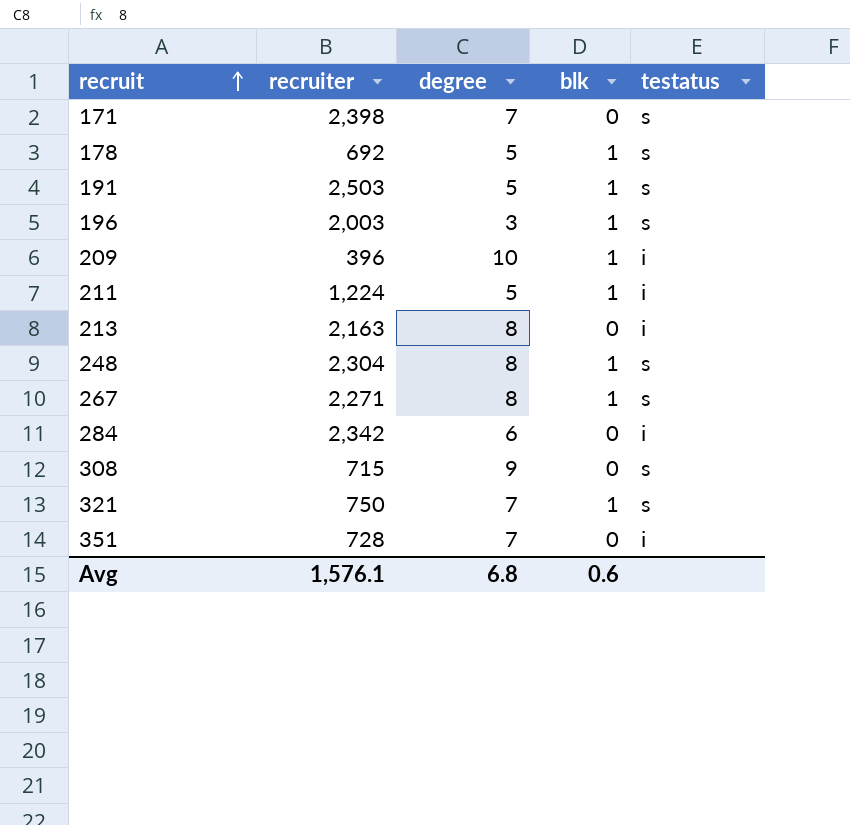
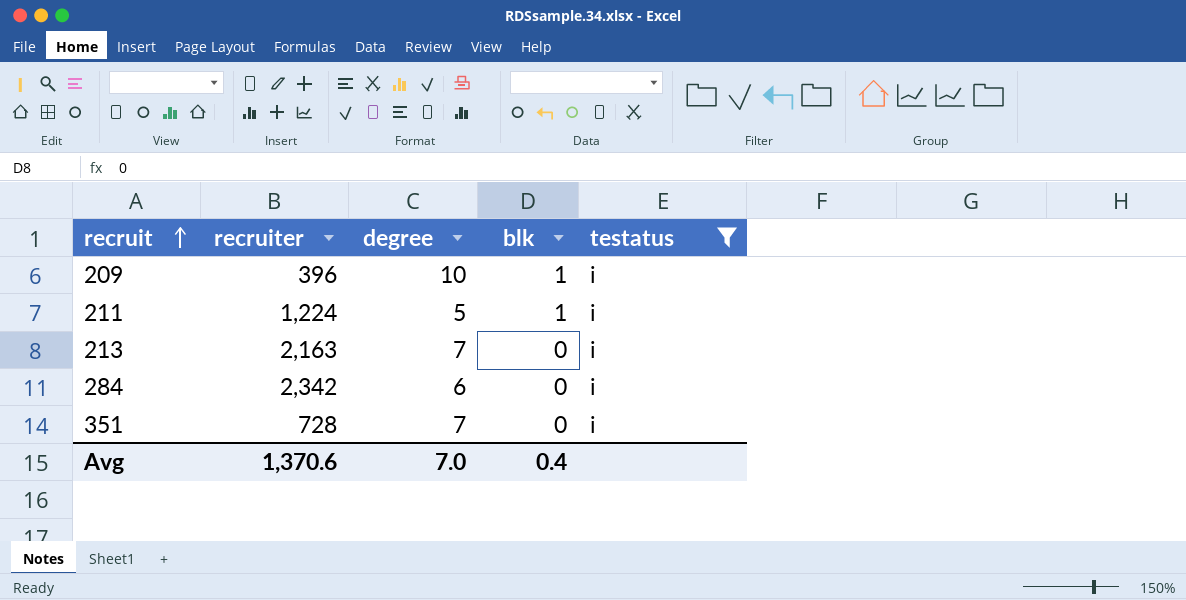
filter: none -> testatus = i
213 | degree: 8 -> 7
Avg | recruiter: 1,576.1 -> 1,370.6
Avg | degree: 6.8 -> 7.0
Avg | blk: 0.6 -> 0.4

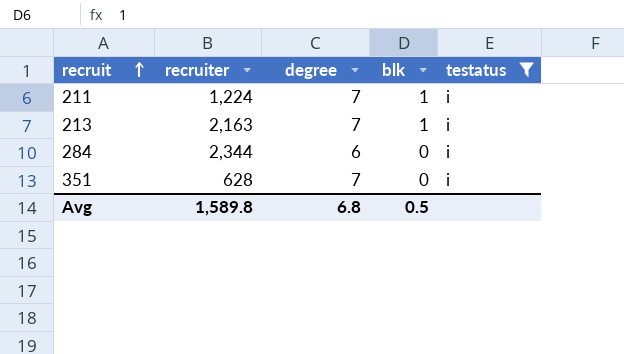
row 209: 396 | 10 | 1 | i -> none
211 | degree: 5 -> 7
213 | blk: 0 -> 1
284 | recruiter: 2,342 -> 2,344
351 | recruiter: 728 -> 628
Avg | recruiter: 1,370.6 -> 1,589.8
Avg | degree: 7.0 -> 6.8
Avg | blk: 0.4 -> 0.5

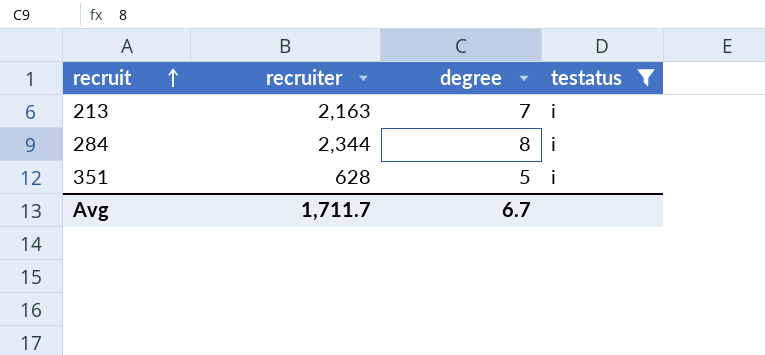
column blk | position: 4 -> none
row 211: 1,224 | 7 | 1 | i -> none
284 | degree: 6 -> 8
351 | degree: 7 -> 5
Avg | recruiter: 1,589.8 -> 1,711.7
Avg | degree: 6.8 -> 6.7

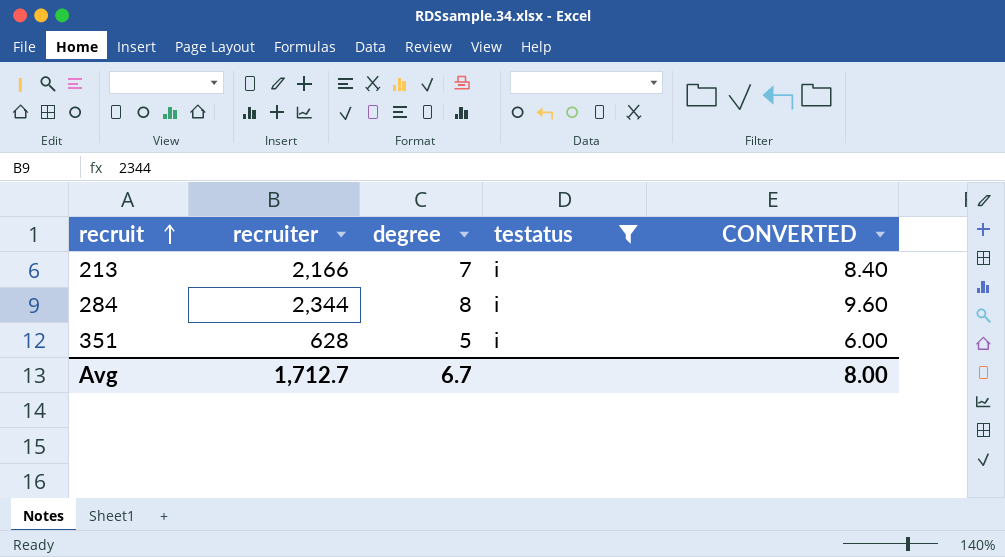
column CONVERTED | formula: none -> [degree] * 1.2
213 | recruiter: 2,163 -> 2,166
Avg | recruiter: 1,711.7 -> 1,712.7

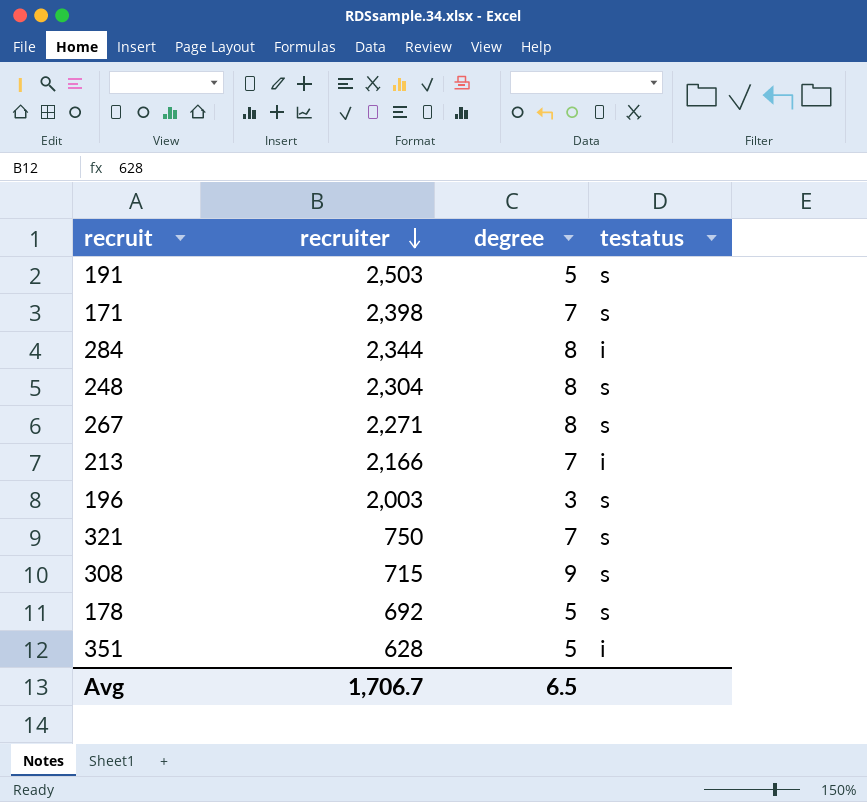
filter: testatus = i -> none
row order: recruit ascending -> recruiter descending
column CONVERTED | formula: [degree] * 1.2 -> none
Avg | recruiter: 1,712.7 -> 1,706.7
Avg | degree: 6.7 -> 6.5

